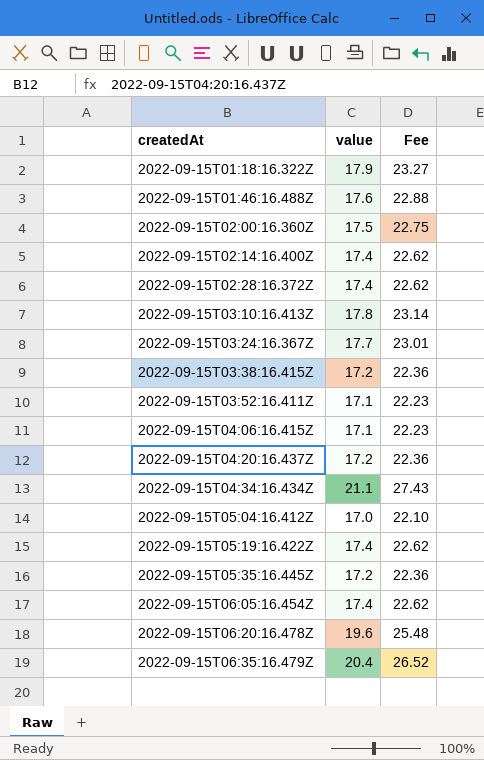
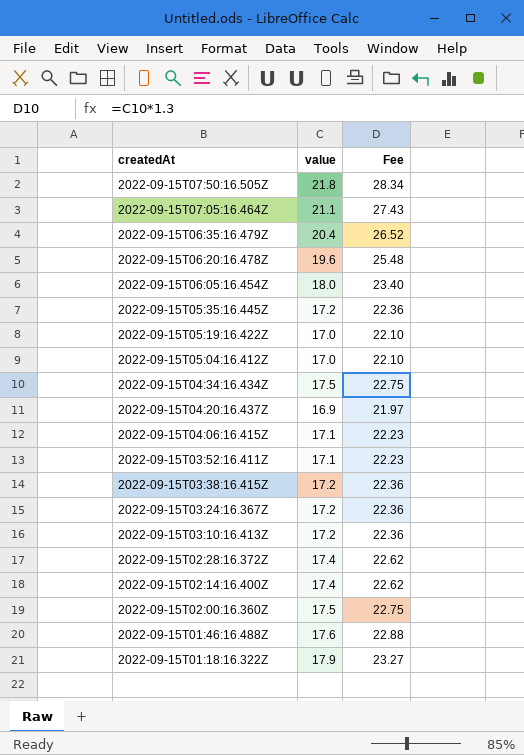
row order: createdAt ascending -> createdAt descending
row 2022-09-15T07:50:16.505Z: none -> 21.8 | 28.34
row 2022-09-15T07:05:16.464Z: none -> 21.1 | 27.43
2022-09-15T06:05:16.454Z | value: 17.4 -> 18.0
2022-09-15T06:05:16.454Z | Fee: 22.62 -> 23.40
2022-09-15T05:19:16.422Z | value: 17.4 -> 17.0
2022-09-15T05:19:16.422Z | Fee: 22.62 -> 22.10
2022-09-15T04:34:16.434Z | value: 21.1 -> 17.5
2022-09-15T04:34:16.434Z | Fee: 27.43 -> 22.75
2022-09-15T04:20:16.437Z | value: 17.2 -> 16.9
2022-09-15T04:20:16.437Z | Fee: 22.36 -> 21.97
2022-09-15T03:24:16.367Z | value: 17.7 -> 17.2
2022-09-15T03:24:16.367Z | Fee: 23.01 -> 22.36
2022-09-15T03:10:16.413Z | value: 17.8 -> 17.2
2022-09-15T03:10:16.413Z | Fee: 23.14 -> 22.36

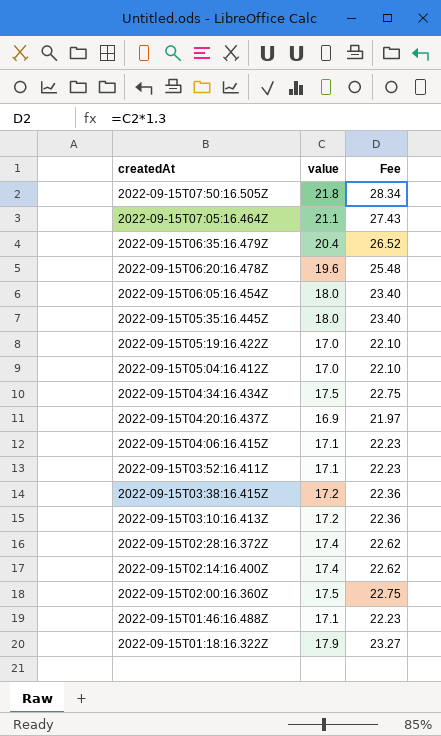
row 2022-09-15T03:24:16.367Z: 17.2 | 22.36 -> none
2022-09-15T05:35:16.445Z | value: 17.2 -> 18.0
2022-09-15T05:35:16.445Z | Fee: 22.36 -> 23.40
2022-09-15T01:46:16.488Z | value: 17.6 -> 17.1
2022-09-15T01:46:16.488Z | Fee: 22.88 -> 22.23

